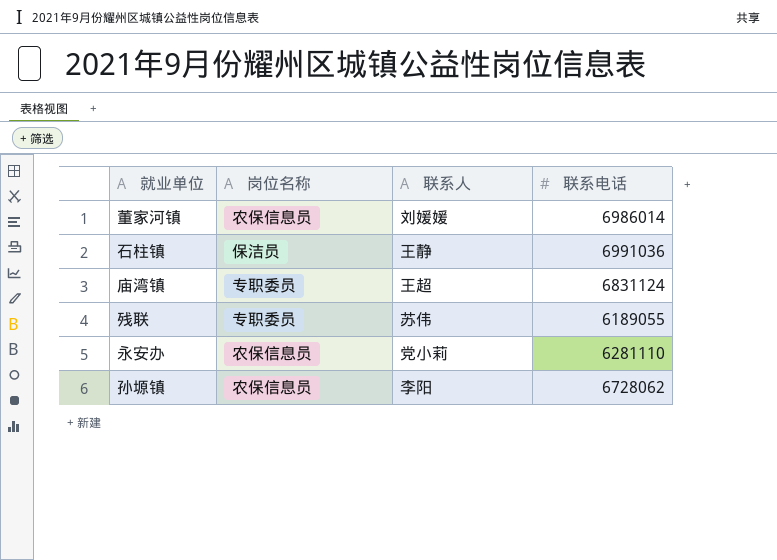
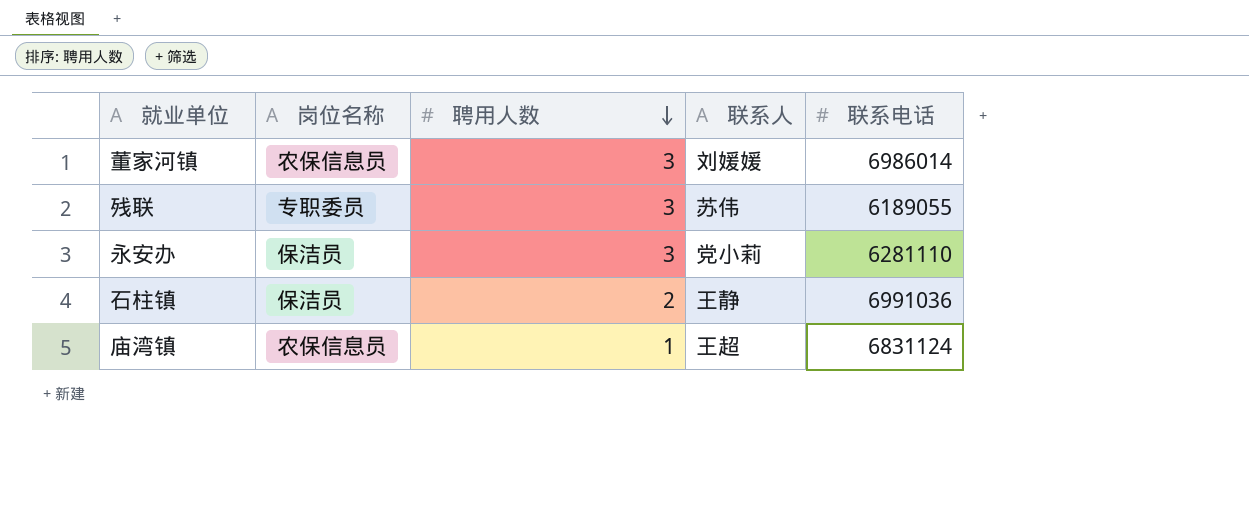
row order: none -> 聘用人数 descending
column 聘用人数 | position: none -> 3
row 孙塬镇: 农保信息员 | 李阳 | 6728062 -> none
永安办 | 岗位名称: 农保信息员 -> 保洁员
庙湾镇 | 岗位名称: 专职委员 -> 农保信息员

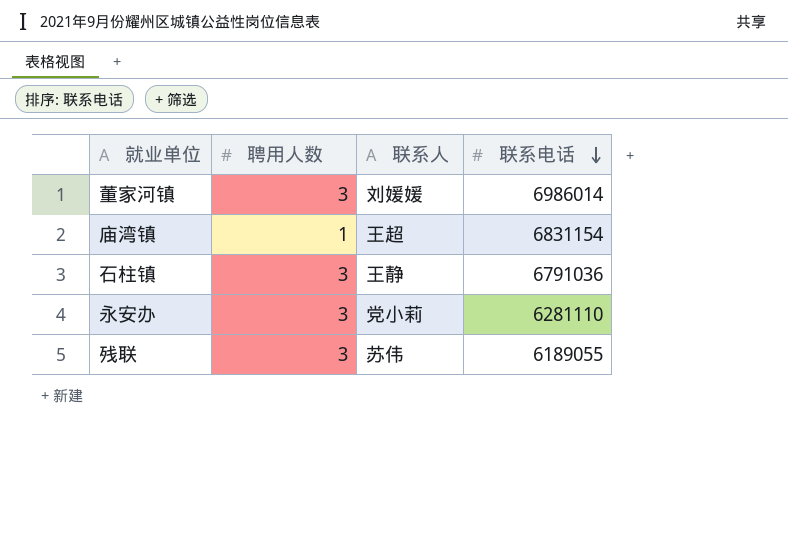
row order: 聘用人数 descending -> 联系电话 descending
column 岗位名称 | position: 2 -> none
庙湾镇 | 联系电话: 6831124 -> 6831154
石柱镇 | 聘用人数: 2 -> 3
石柱镇 | 联系电话: 6991036 -> 6791036

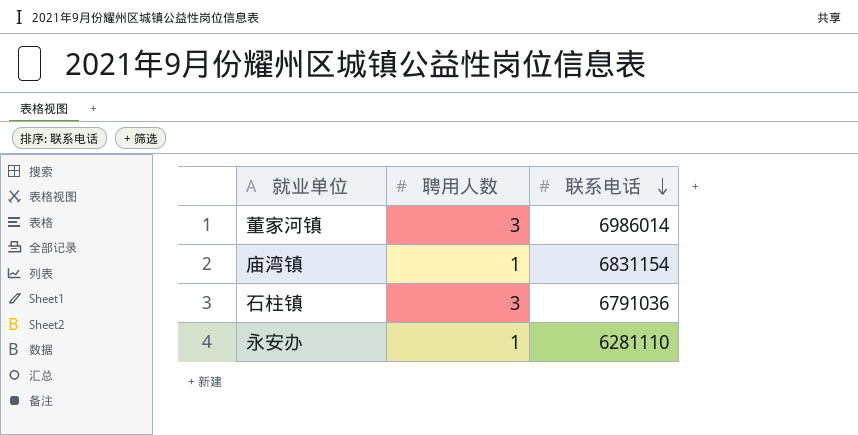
column 联系人 | position: 3 -> none
row 残联: 3 | 苏伟 | 6189055 -> none
永安办 | 聘用人数: 3 -> 1

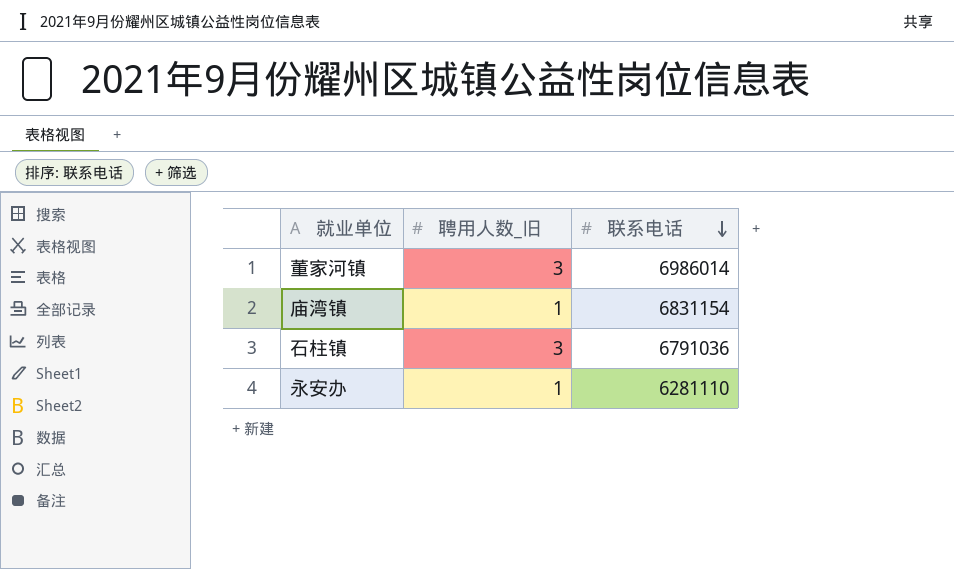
column name: 聘用人数 -> 聘用人数_旧

